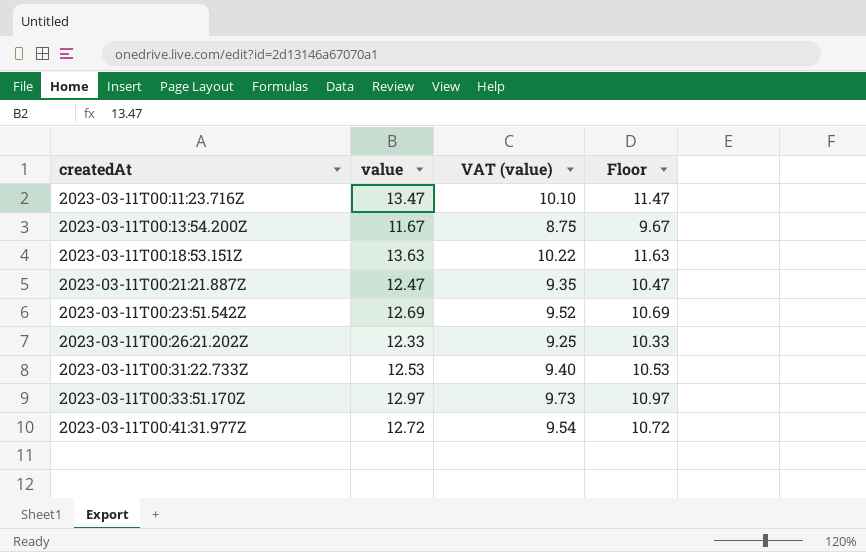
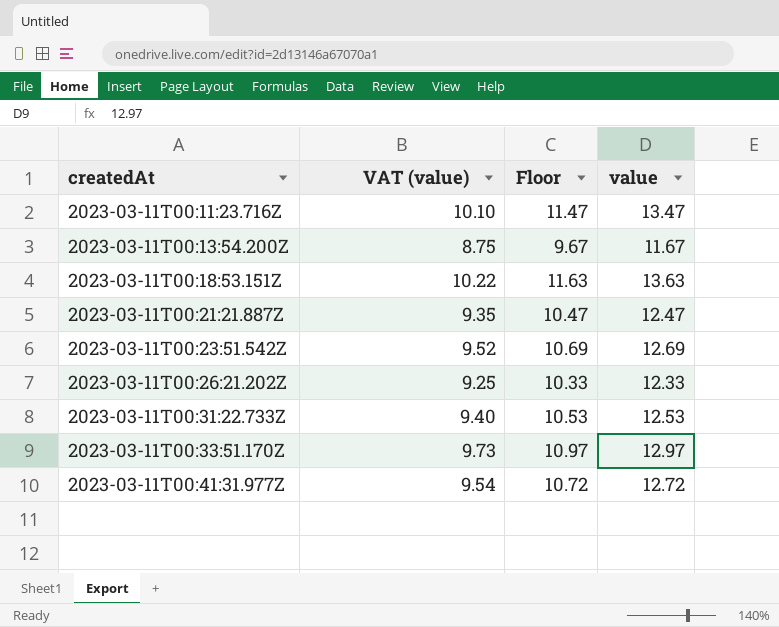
column value | position: 2 -> 4

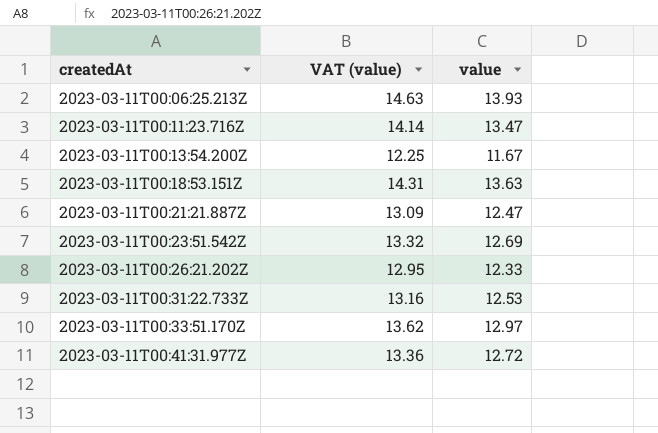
column Floor | formula: [value] - 2 -> none
column VAT (value) | formula: [value] * 0.75 -> [value] * 1.05
row 2023-03-11T00:06:25.213Z: none -> 14.63 | 13.93

